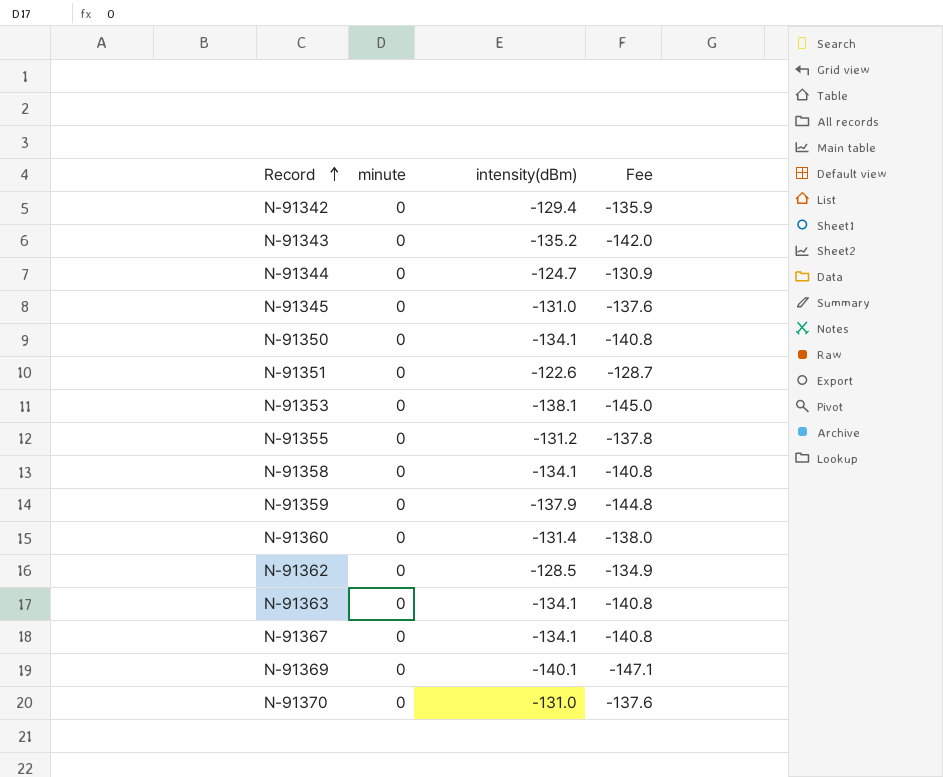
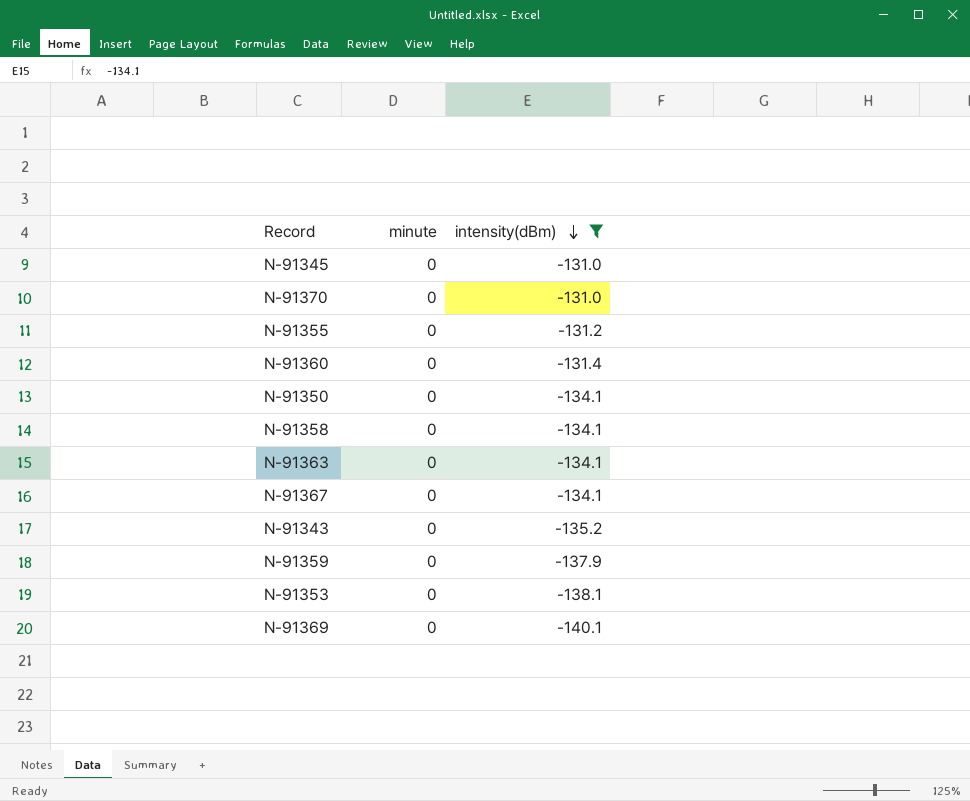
filter: none -> intensity(dBm) <= -131.0
row order: Record ascending -> intensity(dBm) descending
column Fee | formula: [intensity(dBm)] * 1.05 -> none

